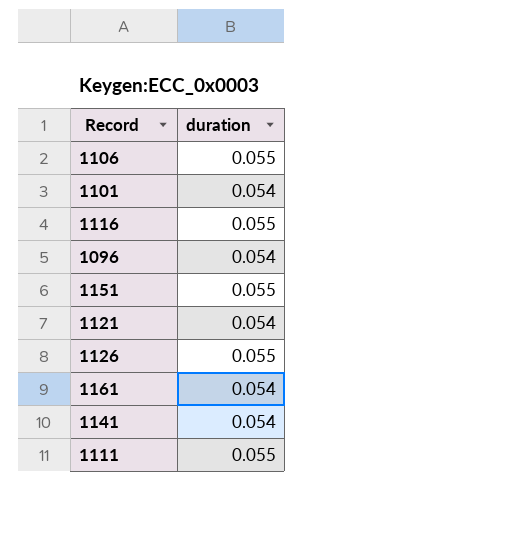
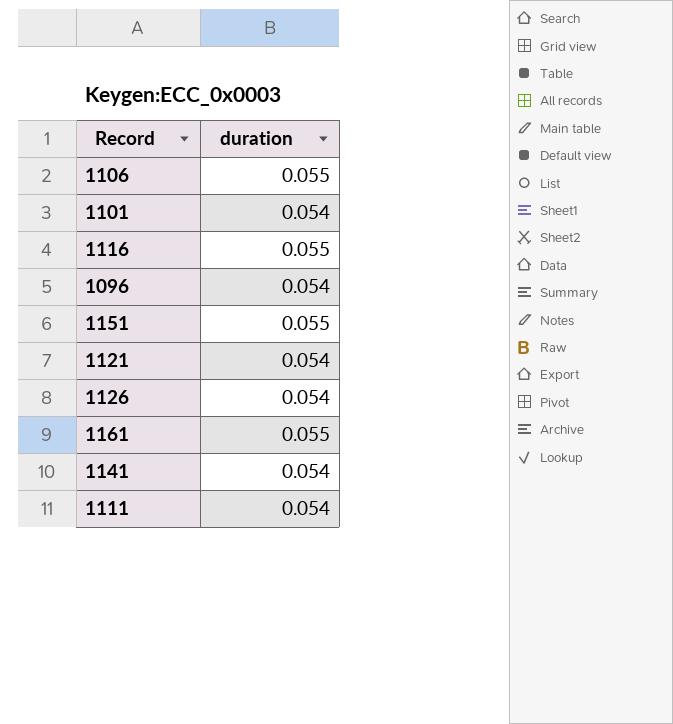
1126 | duration: 0.055 -> 0.054
1161 | duration: 0.054 -> 0.055
1111 | duration: 0.055 -> 0.054

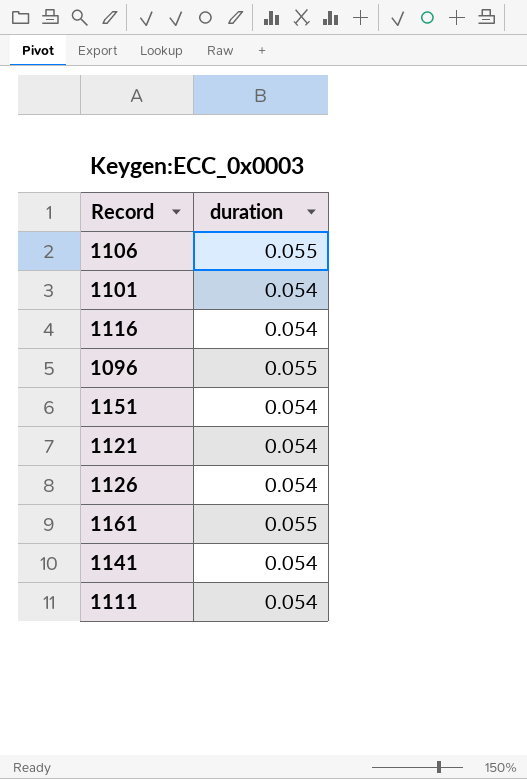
1116 | duration: 0.055 -> 0.054
1096 | duration: 0.054 -> 0.055
1151 | duration: 0.055 -> 0.054

